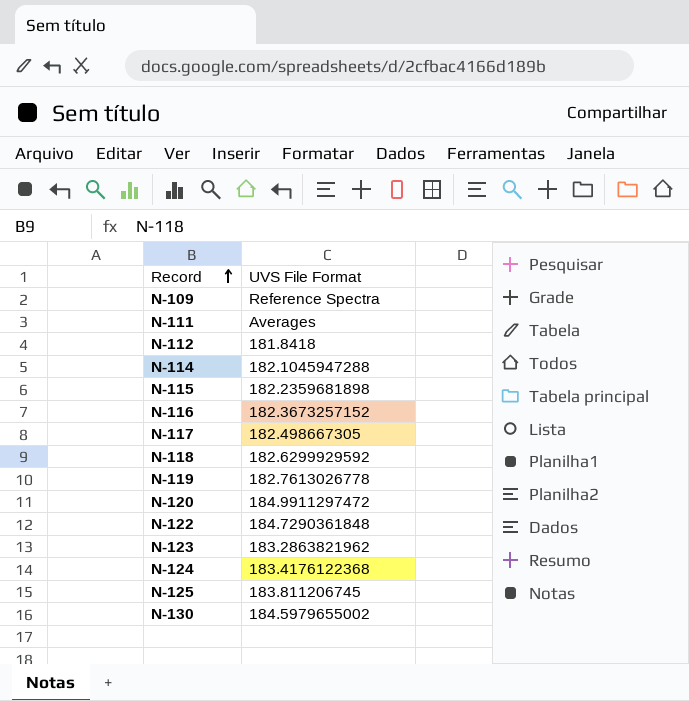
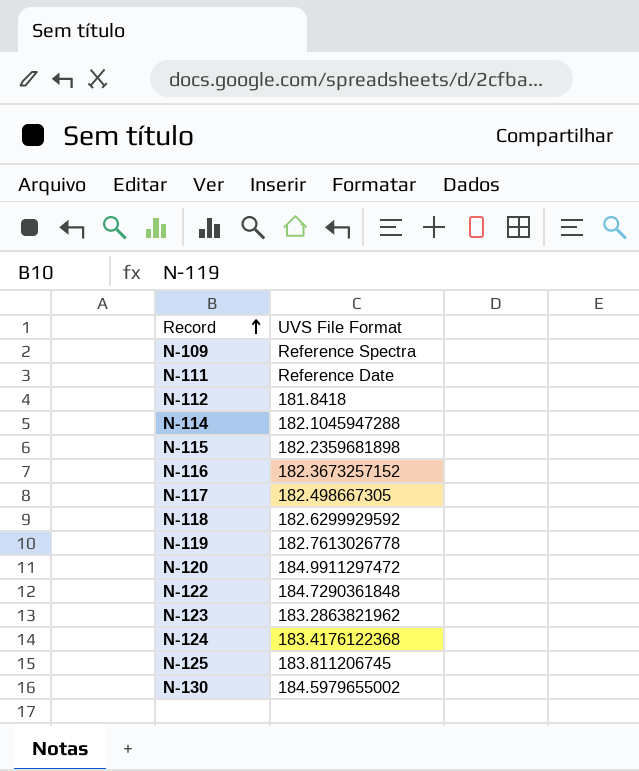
N-111 | UVS File Format: Averages -> Reference Date

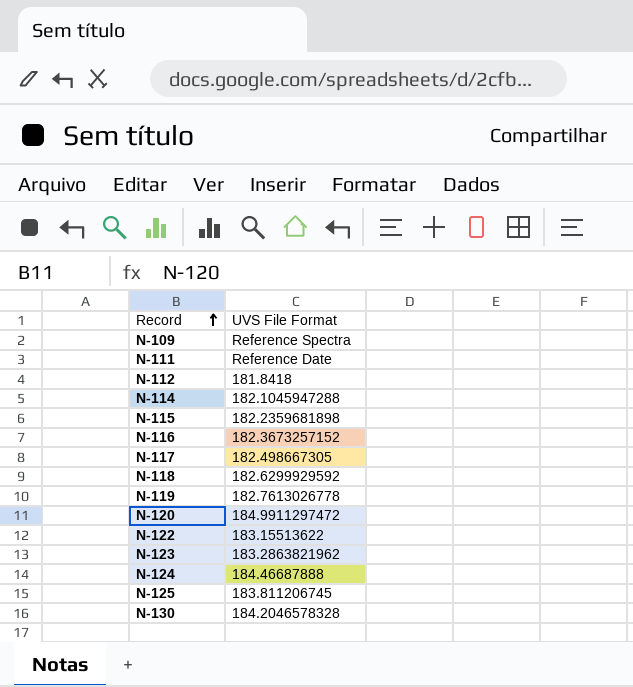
N-122 | UVS File Format: 184.7290361848 -> 183.15513622
N-124 | UVS File Format: 183.4176122368 -> 184.46687888
N-130 | UVS File Format: 184.5979655002 -> 184.2046578328

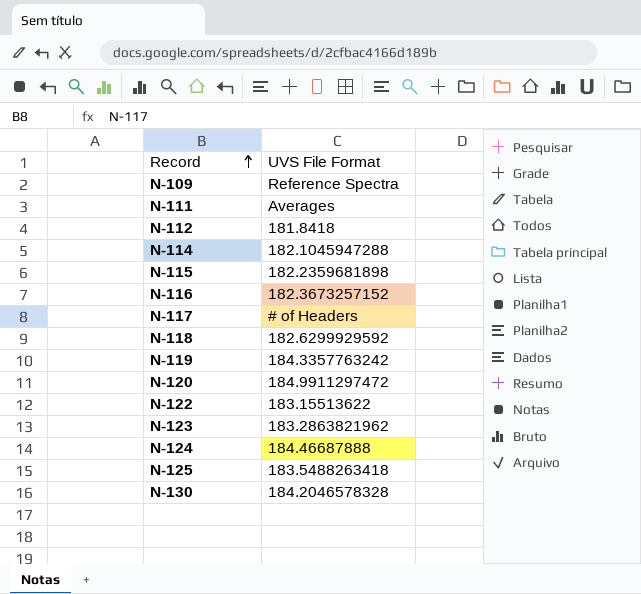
N-111 | UVS File Format: Reference Date -> Averages
N-117 | UVS File Format: 182.498667305 -> # of Headers
N-119 | UVS File Format: 182.7613026778 -> 184.3357763242
N-125 | UVS File Format: 183.811206745 -> 183.5488263418

